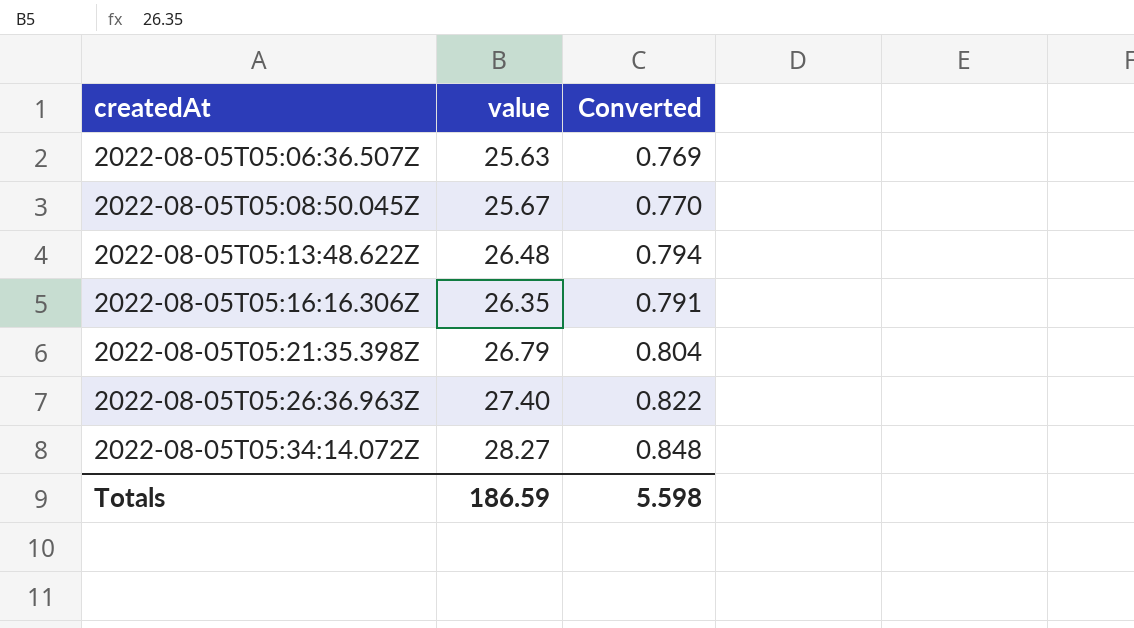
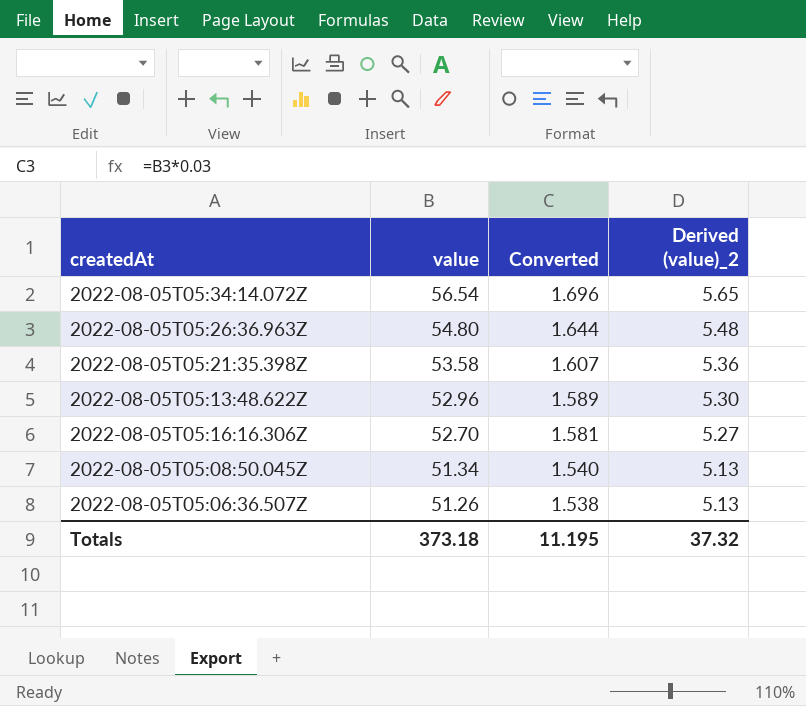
row order: createdAt ascending -> value descending
column Derived (value)_2 | formula: none -> [value] * 0.1
2022-08-05T05:34:14.072Z | value: 28.27 -> 56.54
2022-08-05T05:34:14.072Z | Converted: 0.848 -> 1.696
2022-08-05T05:26:36.963Z | value: 27.40 -> 54.80
2022-08-05T05:26:36.963Z | Converted: 0.822 -> 1.644
2022-08-05T05:21:35.398Z | value: 26.79 -> 53.58
2022-08-05T05:21:35.398Z | Converted: 0.804 -> 1.607
2022-08-05T05:13:48.622Z | value: 26.48 -> 52.96
2022-08-05T05:13:48.622Z | Converted: 0.794 -> 1.589
2022-08-05T05:16:16.306Z | value: 26.35 -> 52.70
2022-08-05T05:16:16.306Z | Converted: 0.791 -> 1.581
2022-08-05T05:08:50.045Z | value: 25.67 -> 51.34
2022-08-05T05:08:50.045Z | Converted: 0.770 -> 1.540
2022-08-05T05:06:36.507Z | value: 25.63 -> 51.26
2022-08-05T05:06:36.507Z | Converted: 0.769 -> 1.538
Totals | value: 186.59 -> 373.18
Totals | Converted: 5.598 -> 11.195

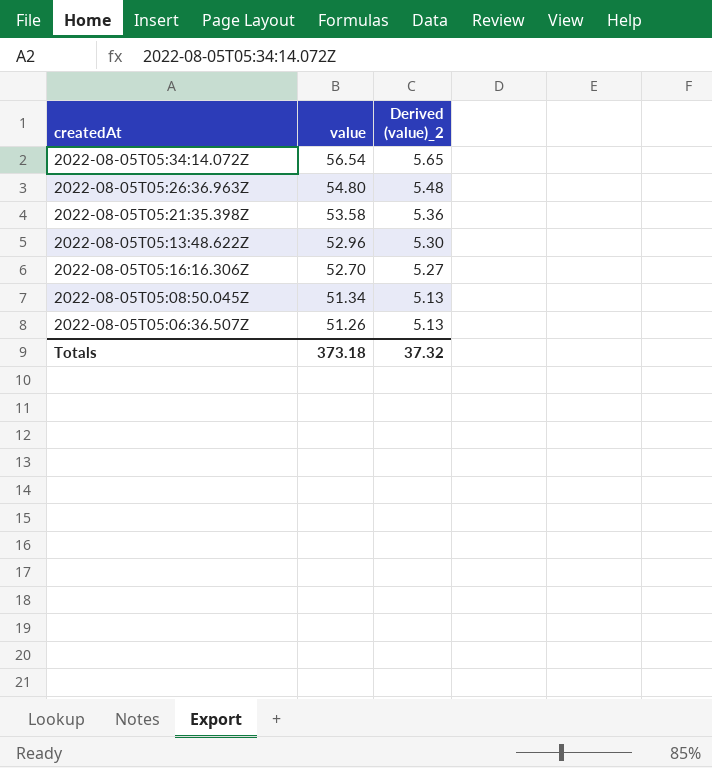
column Converted | formula: [value] * 0.03 -> none

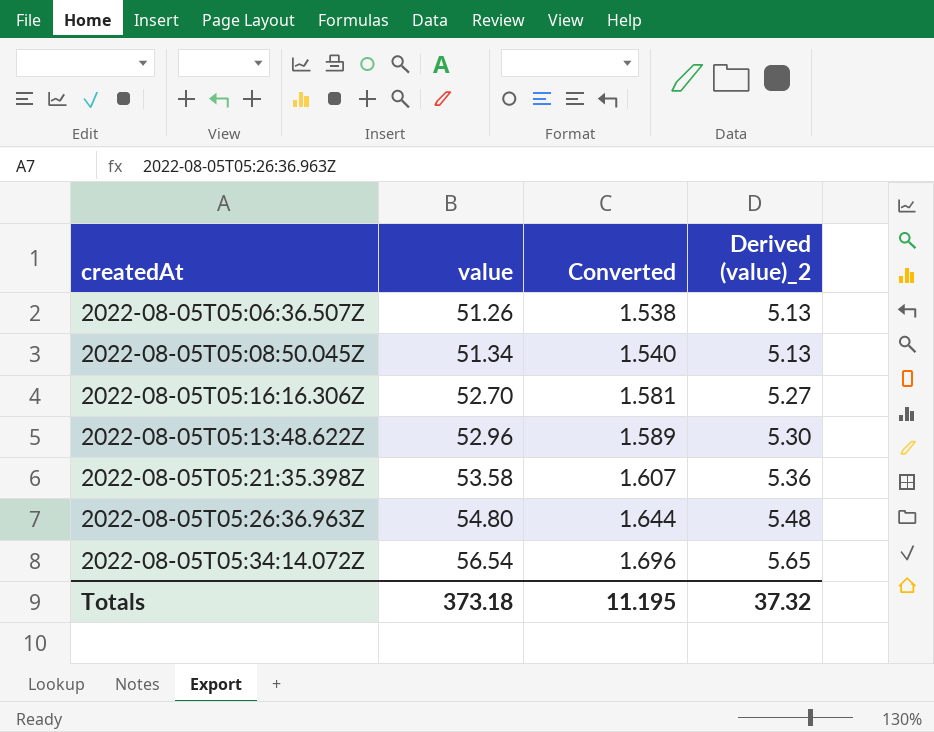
row order: value descending -> value ascending
column Converted | formula: none -> [value] * 0.03

